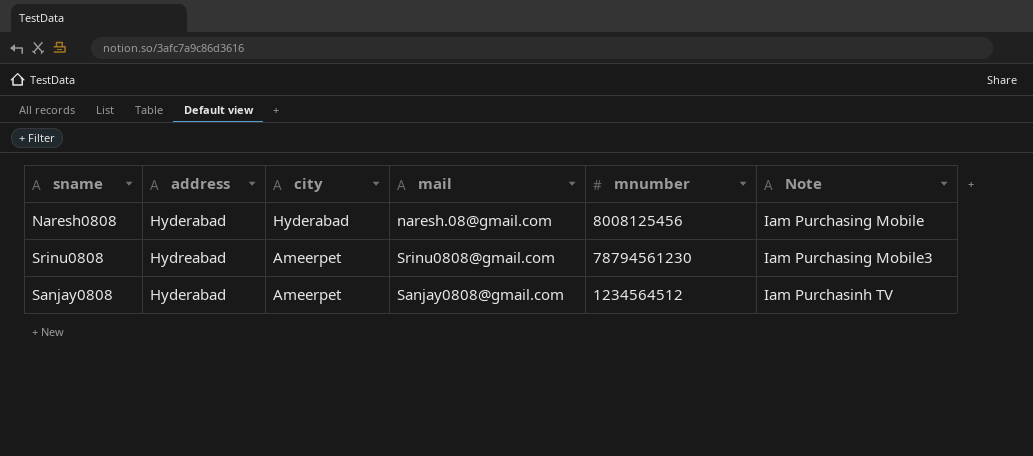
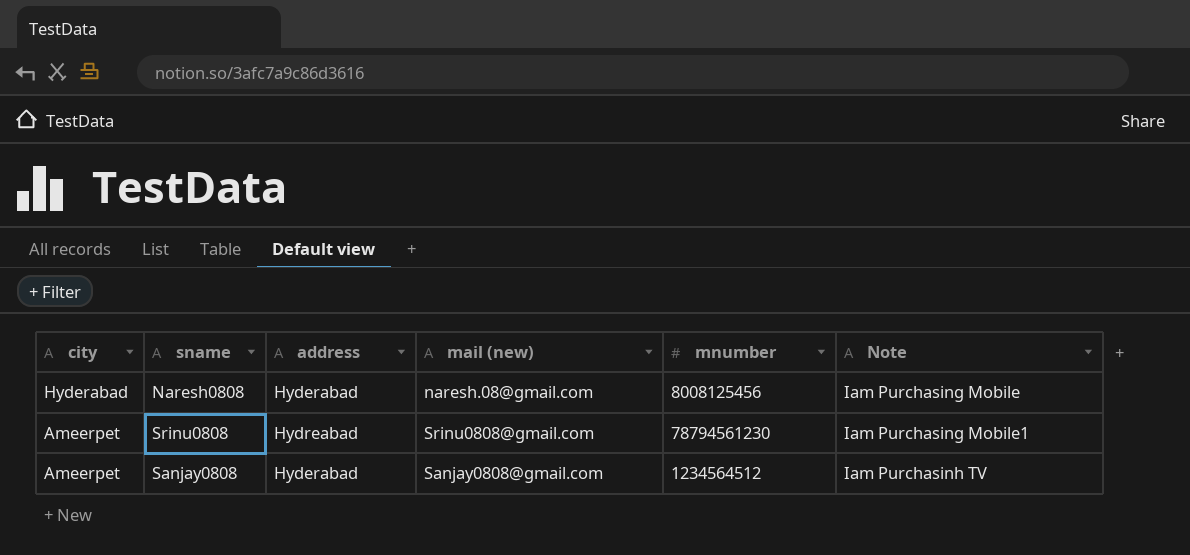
column city | position: 3 -> 1
column name: mail -> mail (new)
Srinu0808 | Note: Iam Purchasing Mobile3 -> Iam Purchasing Mobile1

